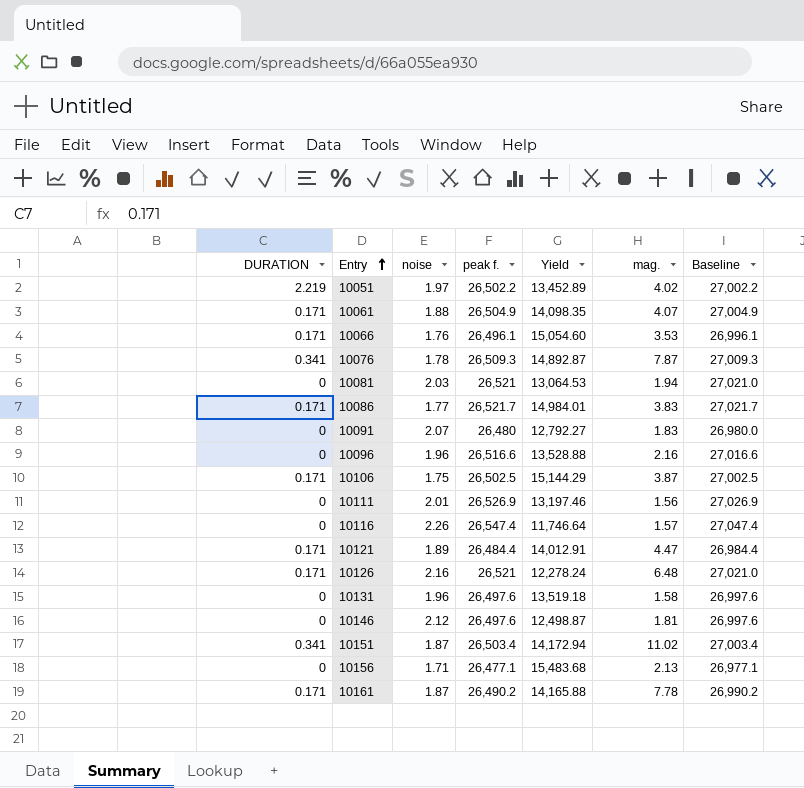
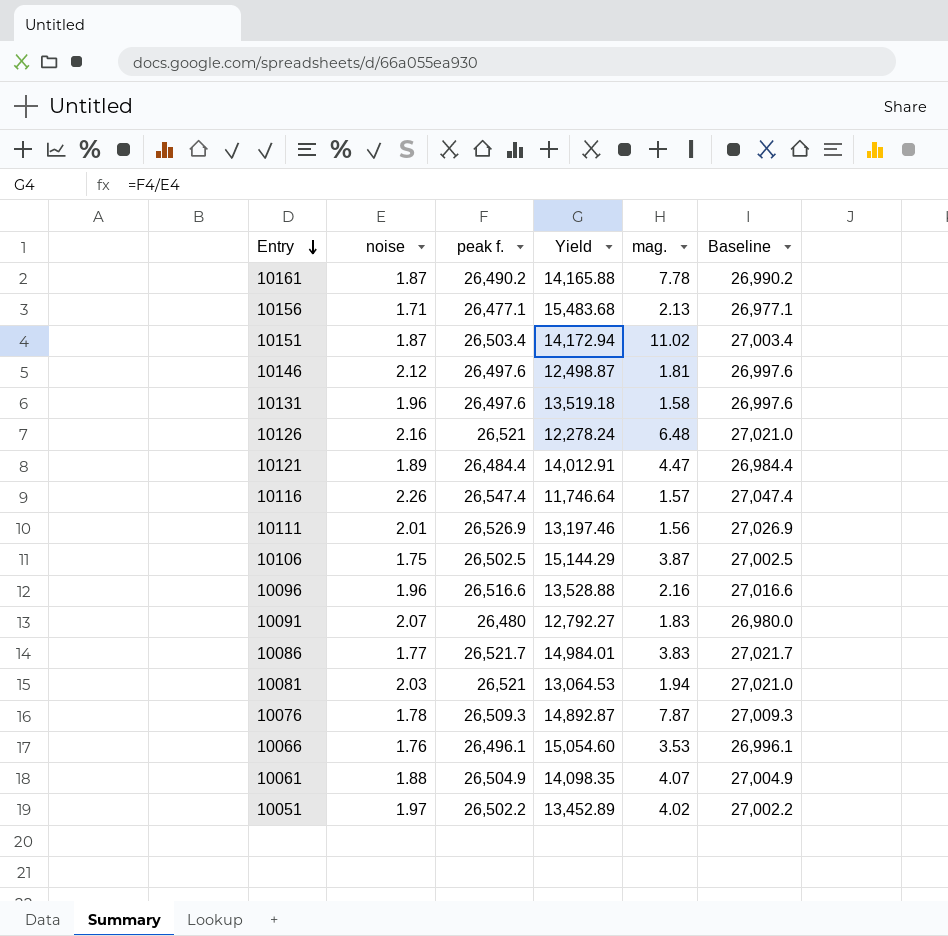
row order: Entry ascending -> Entry descending
column DURATION | position: 1 -> none

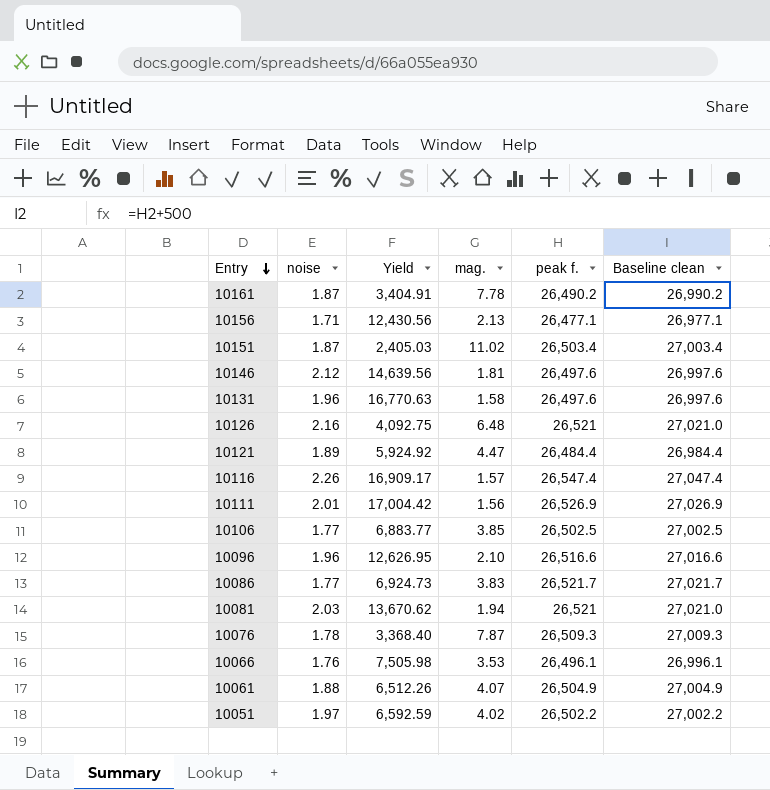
column Yield | formula: [peak f.] / [noise] -> [peak f.] / [mag.]
column peak f. | position: 3 -> 5
column name: Baseline -> Baseline clean
row 10091: 2.07 | 26,480 | 12,792.27 | 1.83 | 26,980.0 -> none
10106 | noise: 1.75 -> 1.77
10106 | mag.: 3.87 -> 3.85
10096 | mag.: 2.16 -> 2.10

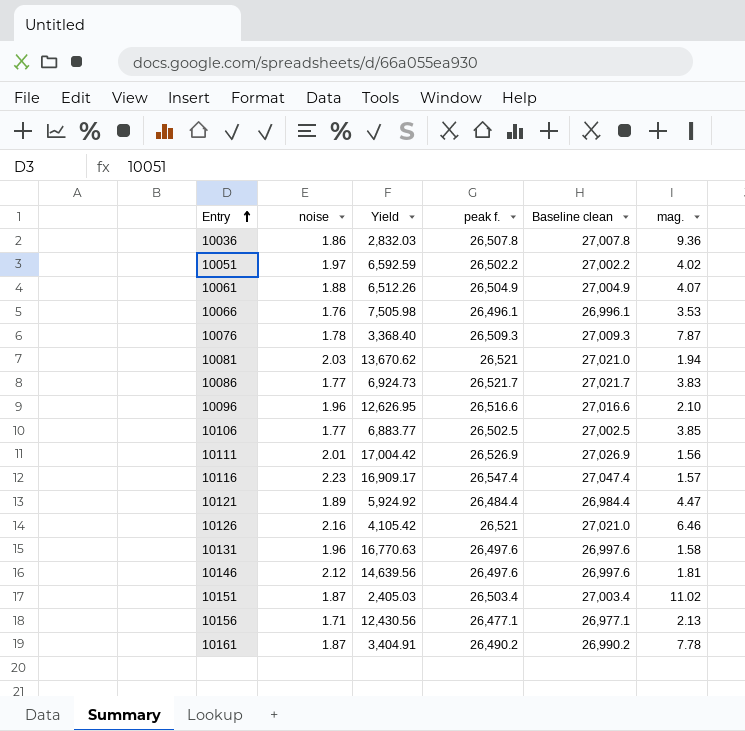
row order: Entry descending -> Entry ascending
column mag. | position: 4 -> 6
row 10036: none -> 1.86 | 2,832.03 | 26,507.8 | 27,007.8 | 9.36
10116 | noise: 2.26 -> 2.23
10126 | Yield: 4,092.75 -> 4,105.42
10126 | mag.: 6.48 -> 6.46

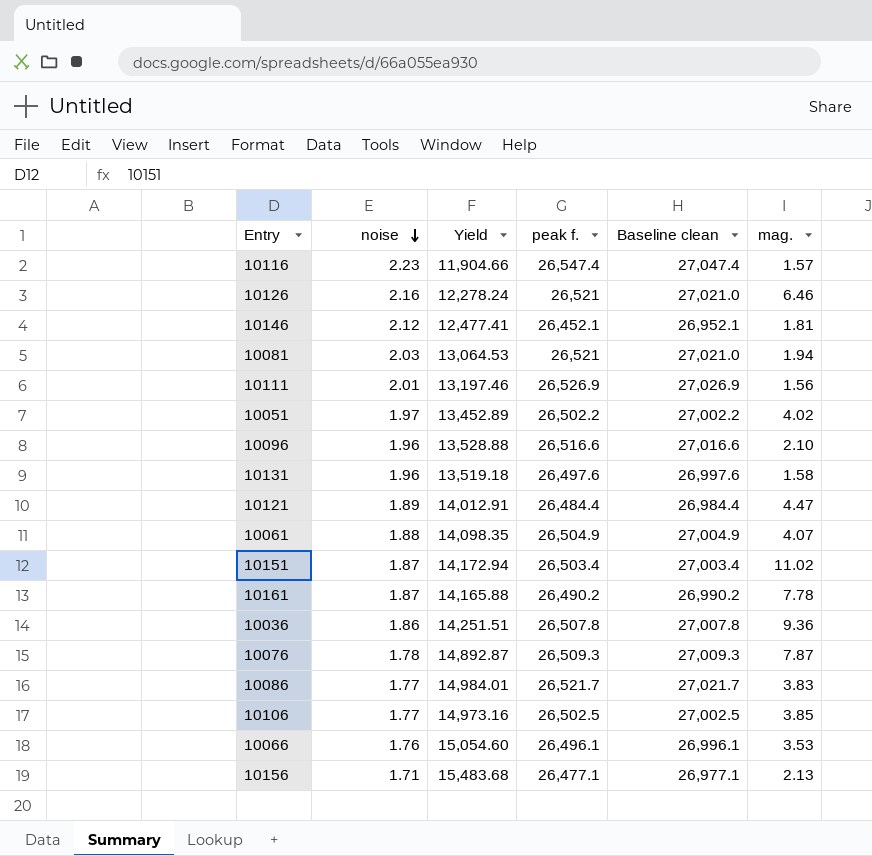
row order: Entry ascending -> noise descending
column Yield | formula: [peak f.] / [mag.] -> [peak f.] / [noise]
10146 | peak f.: 26,497.6 -> 26,452.1
10146 | Baseline clean: 26,997.6 -> 26,952.1

